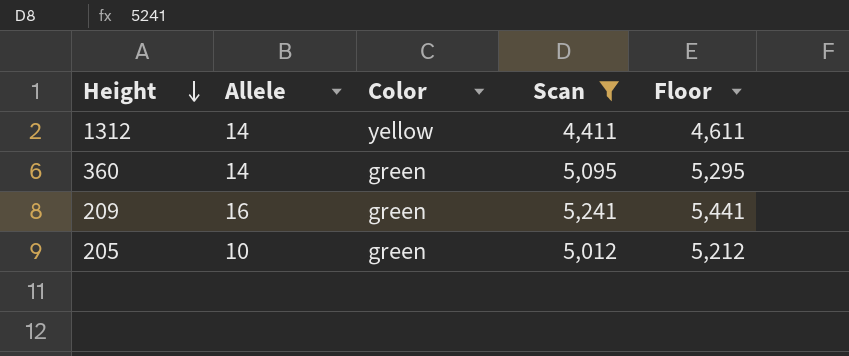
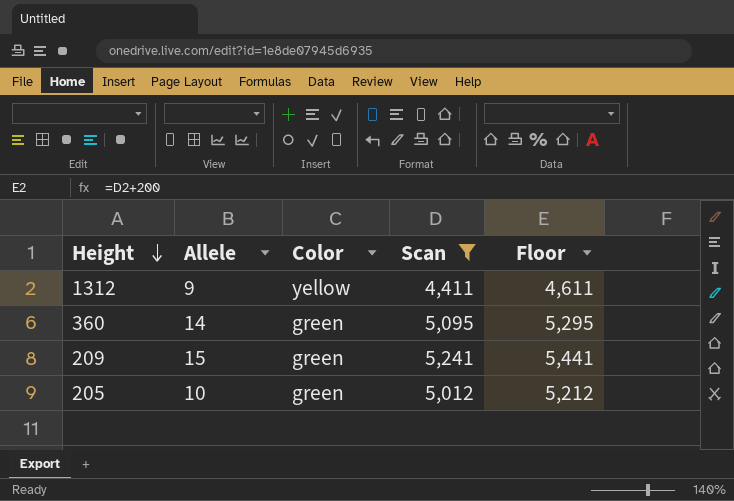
1312 | Allele: 14 -> 9
209 | Allele: 16 -> 15

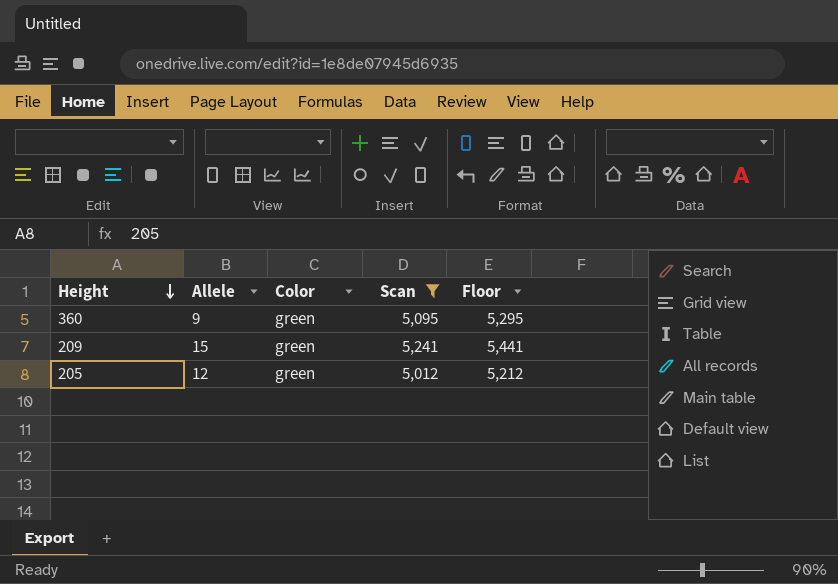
row 1312: 9 | yellow | 4,411 | 4,611 -> none
360 | Allele: 14 -> 9
205 | Allele: 10 -> 12

